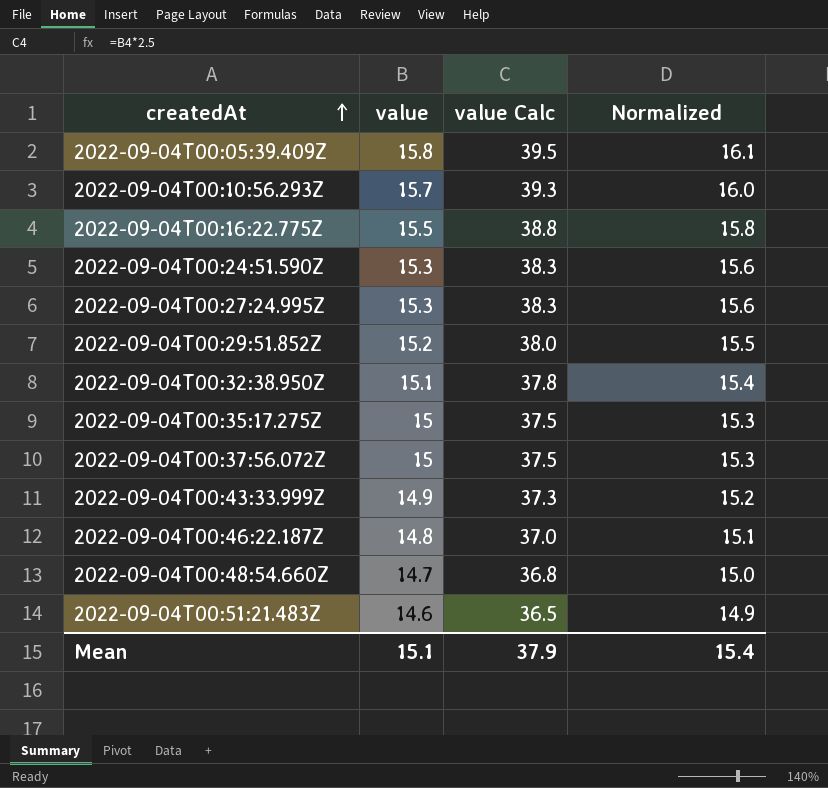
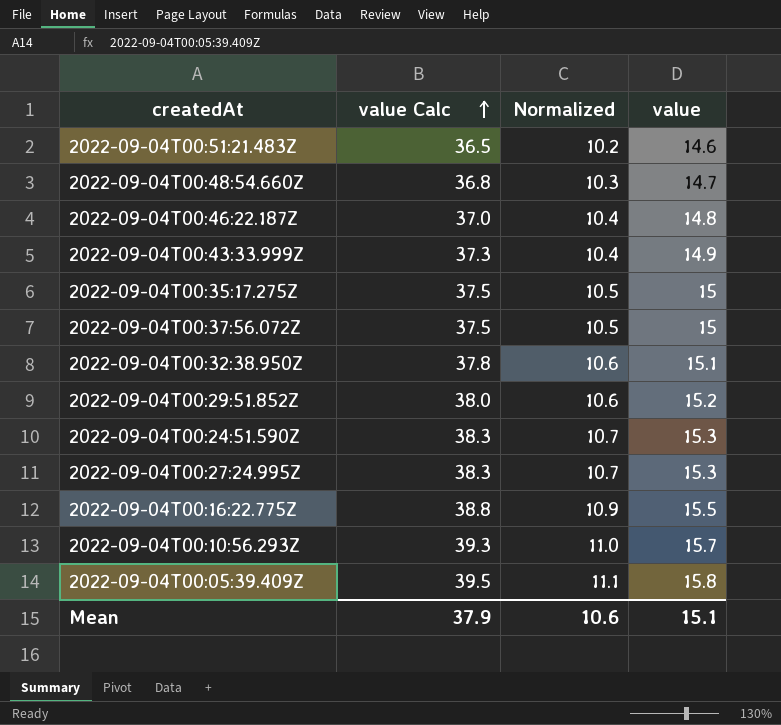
row order: createdAt ascending -> value Calc ascending
column Normalized | formula: [value] * 1.02 -> [value] * 0.7
column value | position: 2 -> 4
Mean | Normalized: 15.4 -> 10.6

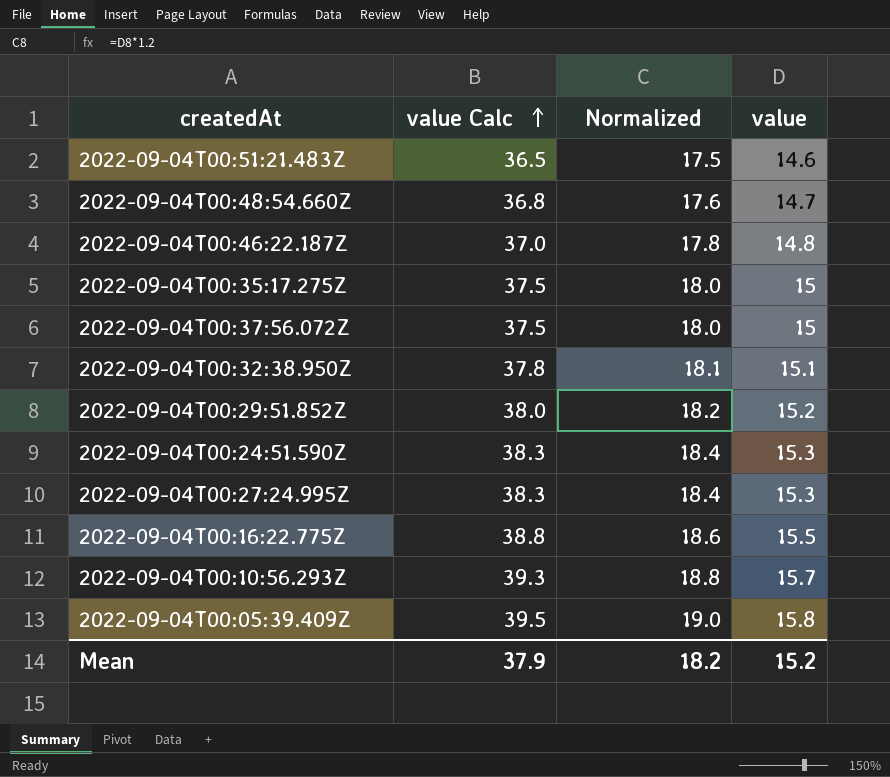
column Normalized | formula: [value] * 0.7 -> [value] * 1.2
row 2022-09-04T00:43:33.999Z: 37.3 | 10.4 | 14.9 -> none
Mean | Normalized: 10.6 -> 18.2
Mean | value: 15.1 -> 15.2

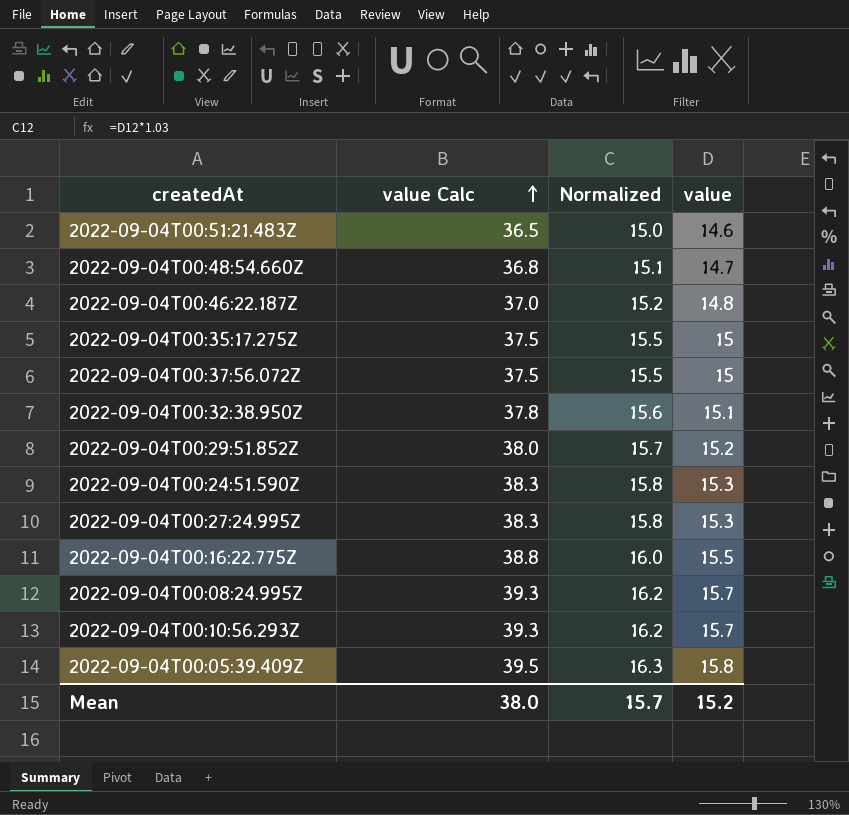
column Normalized | formula: [value] * 1.2 -> [value] * 1.03
row 2022-09-04T00:08:24.995Z: none -> 39.3 | 16.2 | 15.7
Mean | value Calc: 37.9 -> 38.0
Mean | Normalized: 18.2 -> 15.7

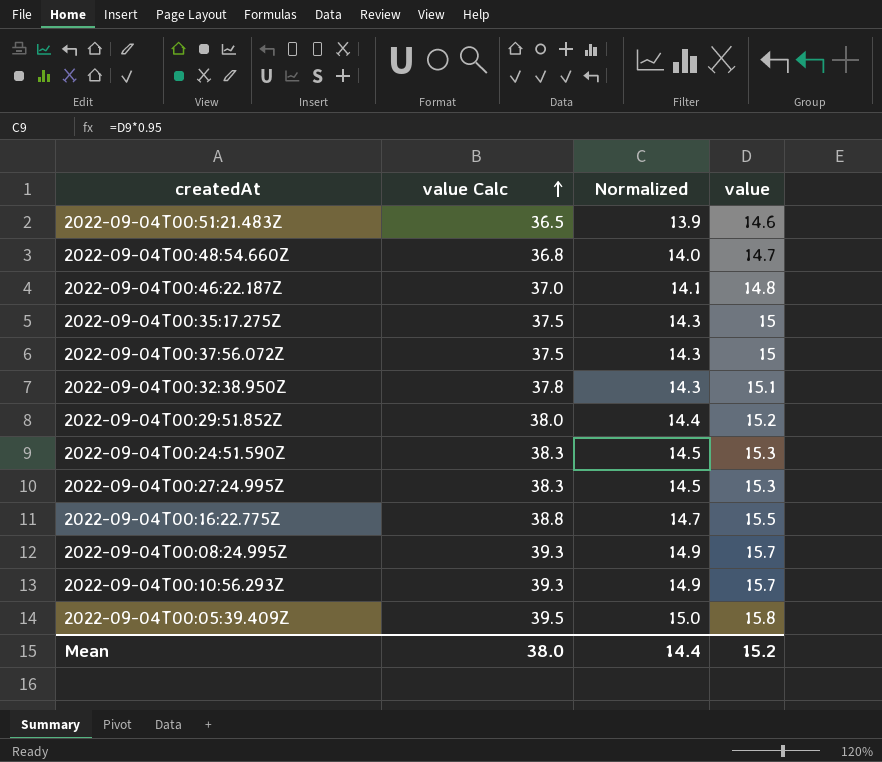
column Normalized | formula: [value] * 1.03 -> [value] * 0.95
Mean | Normalized: 15.7 -> 14.4

